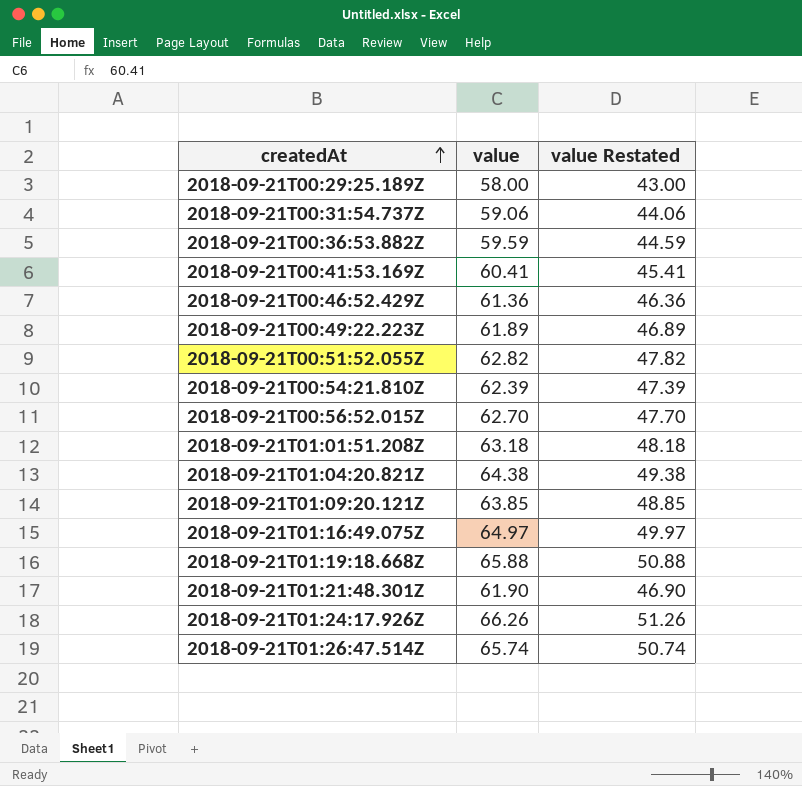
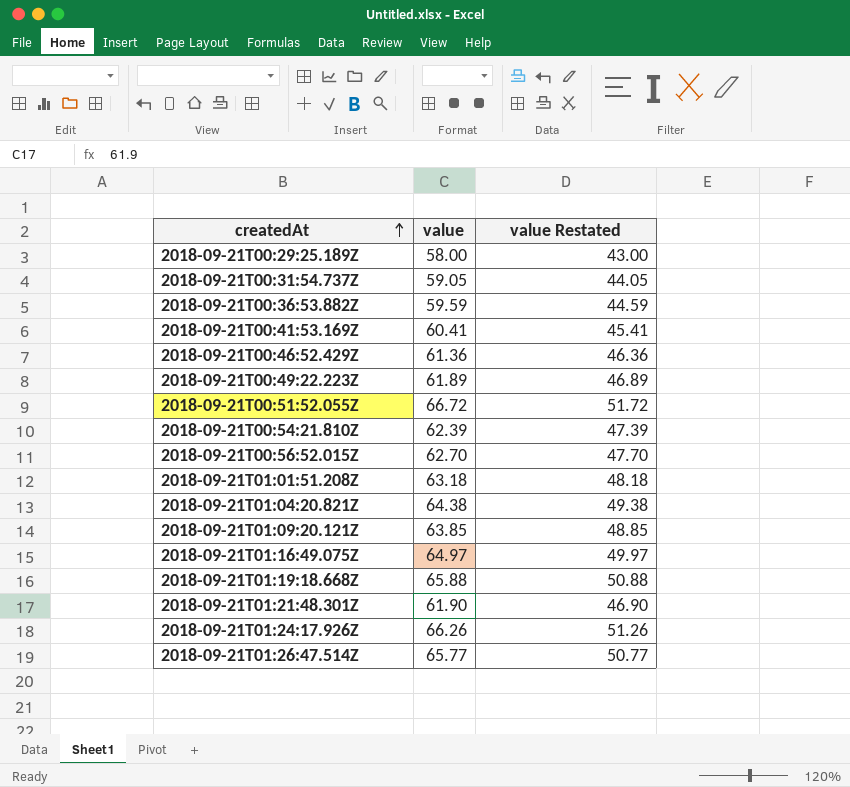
2018-09-21T00:31:54.737Z | value: 59.06 -> 59.05
2018-09-21T00:31:54.737Z | value Restated: 44.06 -> 44.05
2018-09-21T00:51:52.055Z | value: 62.82 -> 66.72
2018-09-21T00:51:52.055Z | value Restated: 47.82 -> 51.72
2018-09-21T01:26:47.514Z | value: 65.74 -> 65.77
2018-09-21T01:26:47.514Z | value Restated: 50.74 -> 50.77

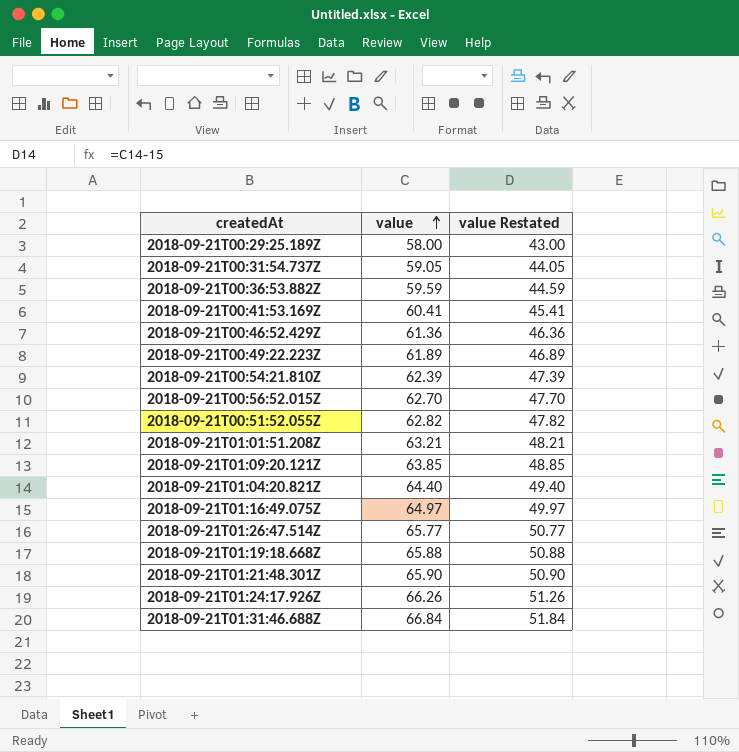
row order: createdAt ascending -> value ascending
2018-09-21T00:51:52.055Z | value: 66.72 -> 62.82
2018-09-21T00:51:52.055Z | value Restated: 51.72 -> 47.82
2018-09-21T01:01:51.208Z | value: 63.18 -> 63.21
2018-09-21T01:01:51.208Z | value Restated: 48.18 -> 48.21
2018-09-21T01:04:20.821Z | value: 64.38 -> 64.40
2018-09-21T01:04:20.821Z | value Restated: 49.38 -> 49.40
2018-09-21T01:21:48.301Z | value: 61.90 -> 65.90
2018-09-21T01:21:48.301Z | value Restated: 46.90 -> 50.90
row 2018-09-21T01:31:46.688Z: none -> 66.84 | 51.84

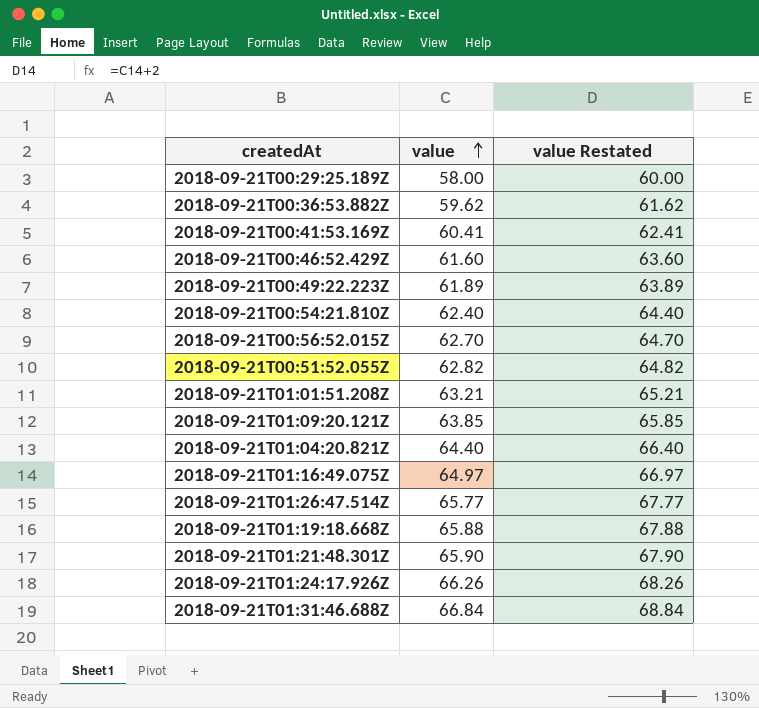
column value Restated | formula: [value] - 15 -> [value] + 2
row 2018-09-21T00:31:54.737Z: 59.05 | 44.05 -> none
2018-09-21T00:36:53.882Z | value: 59.59 -> 59.62
2018-09-21T00:46:52.429Z | value: 61.36 -> 61.60
2018-09-21T00:54:21.810Z | value: 62.39 -> 62.40

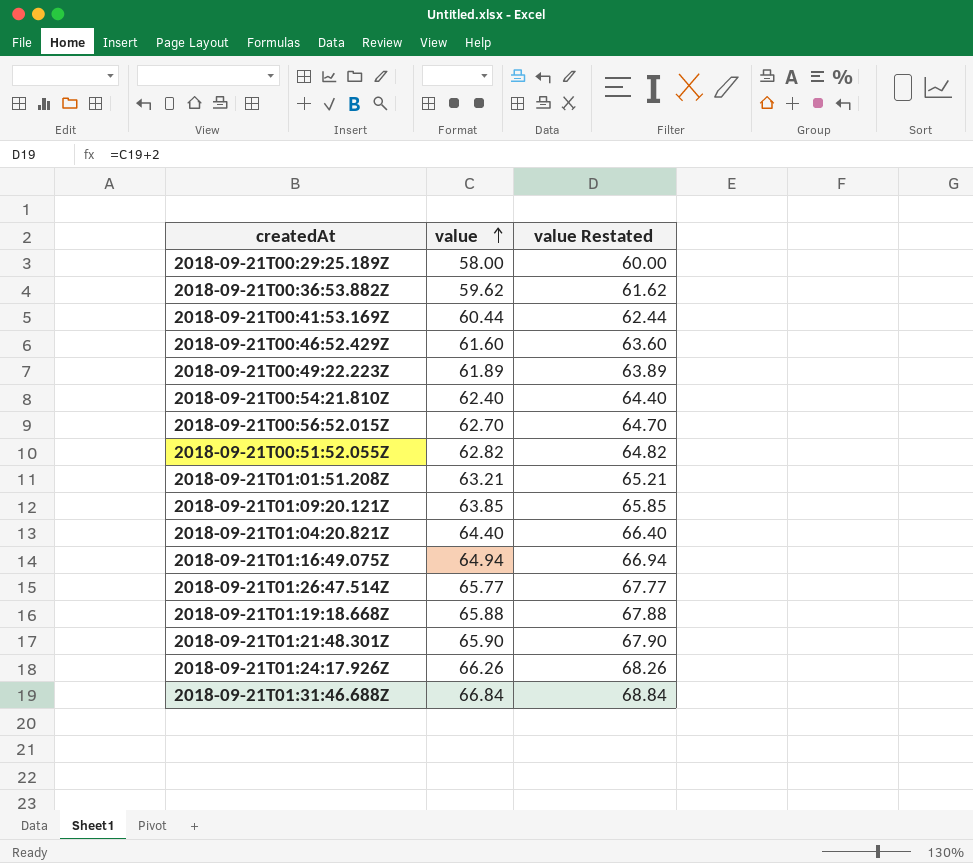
2018-09-21T00:41:53.169Z | value: 60.41 -> 60.44
2018-09-21T00:41:53.169Z | value Restated: 62.41 -> 62.44
2018-09-21T01:16:49.075Z | value: 64.97 -> 64.94
2018-09-21T01:16:49.075Z | value Restated: 66.97 -> 66.94

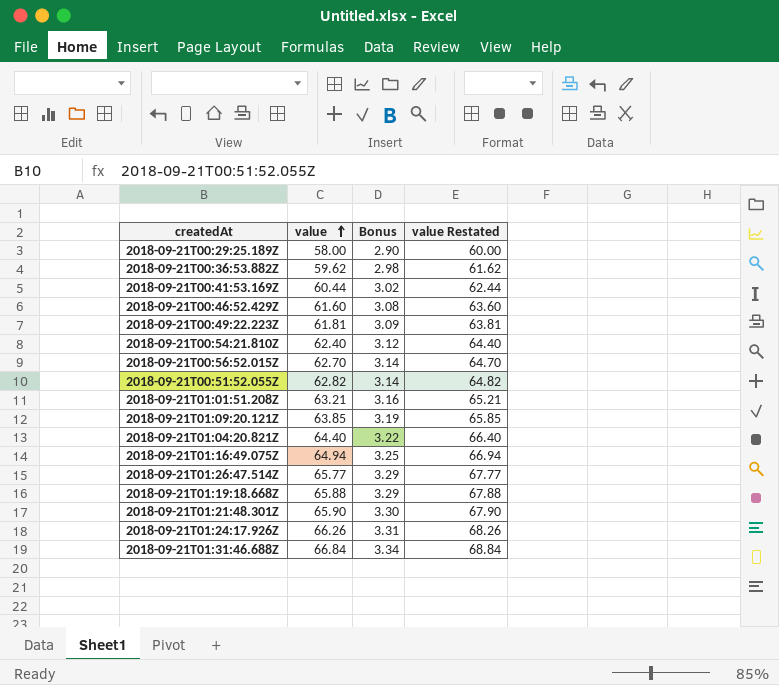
column Bonus | formula: none -> [value] * 0.05
2018-09-21T00:49:22.223Z | value: 61.89 -> 61.81
2018-09-21T00:49:22.223Z | value Restated: 63.89 -> 63.81

